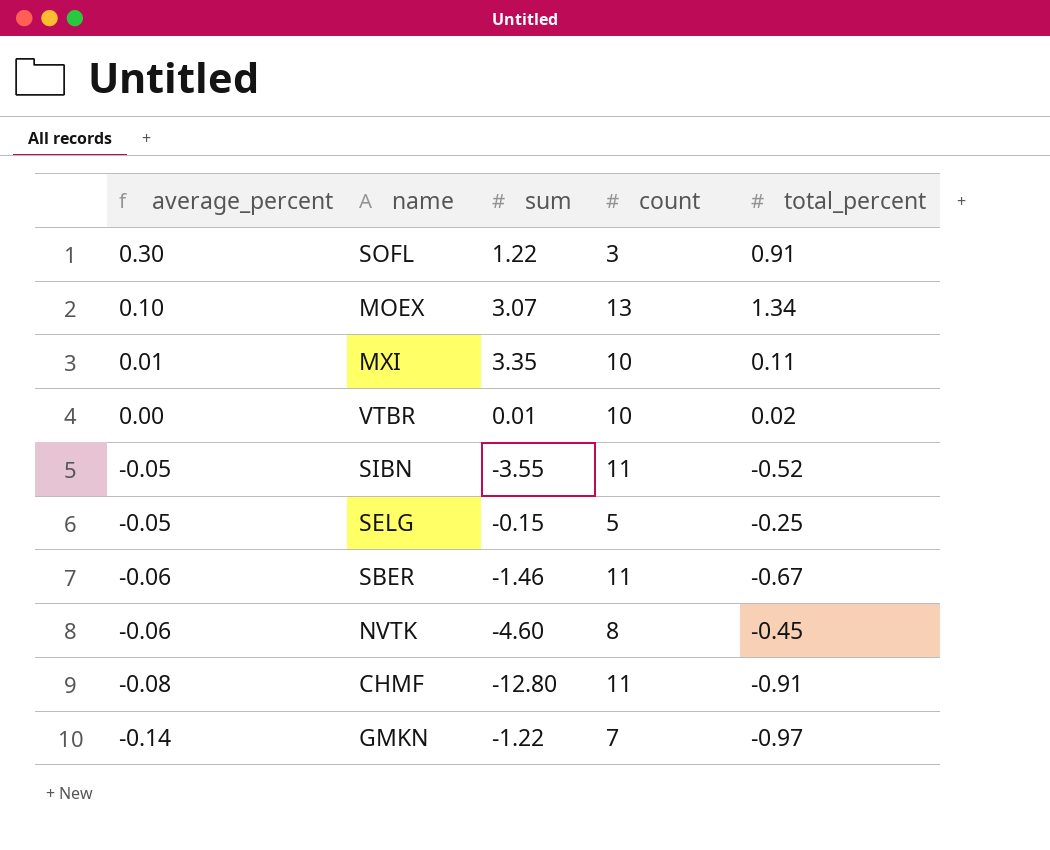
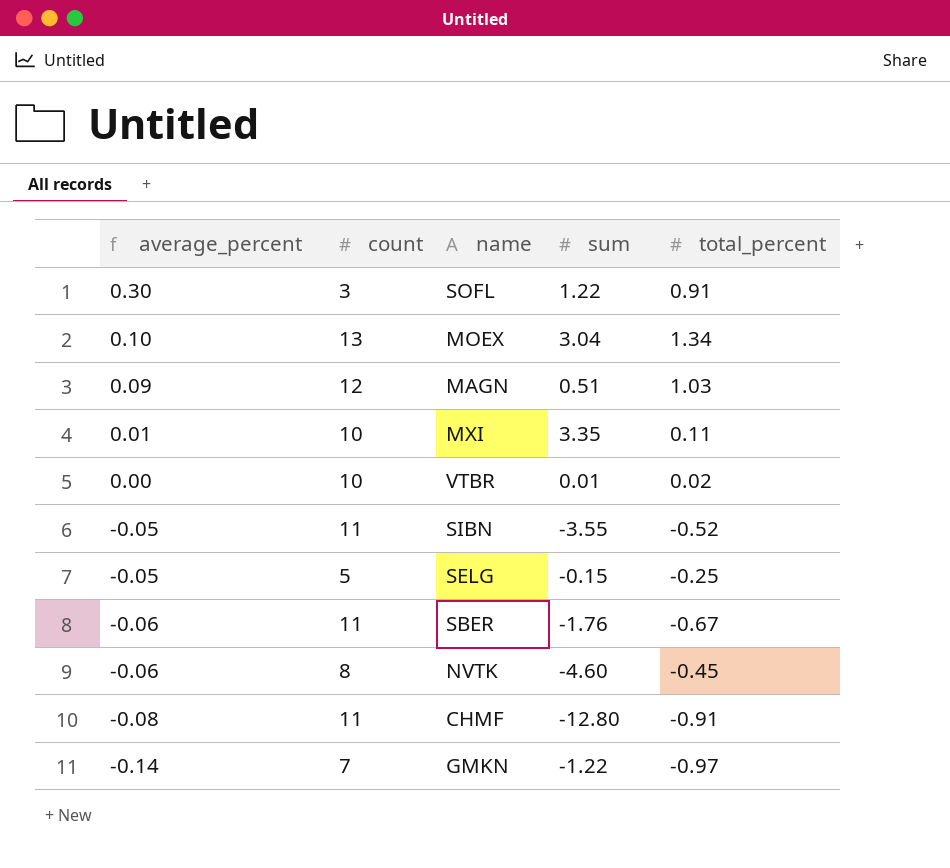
column count | position: 4 -> 2
MOEX | sum: 3.07 -> 3.04
row MAGN: none -> 0.09 | 12 | 0.51 | 1.03
SBER | sum: -1.46 -> -1.76

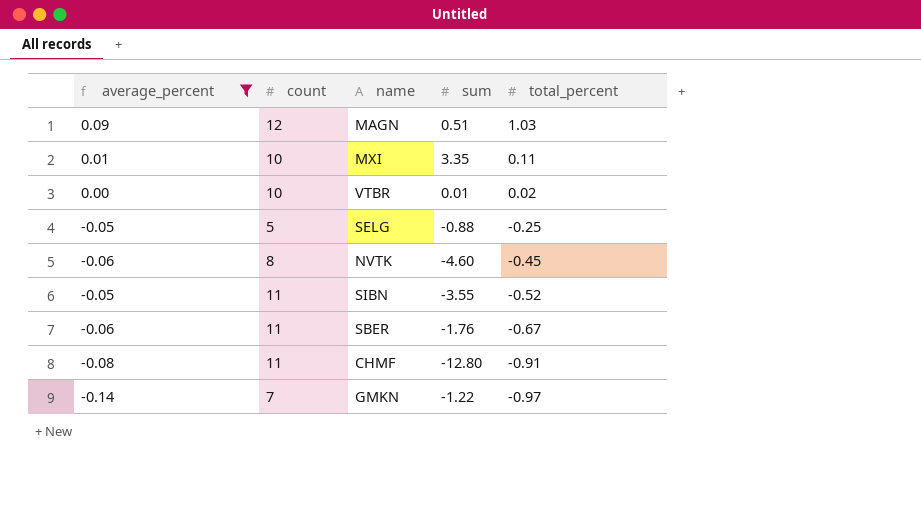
filter: none -> average_percent <= 0.09
row order: average_percent descending -> total_percent descending
SELG | sum: -0.15 -> -0.88

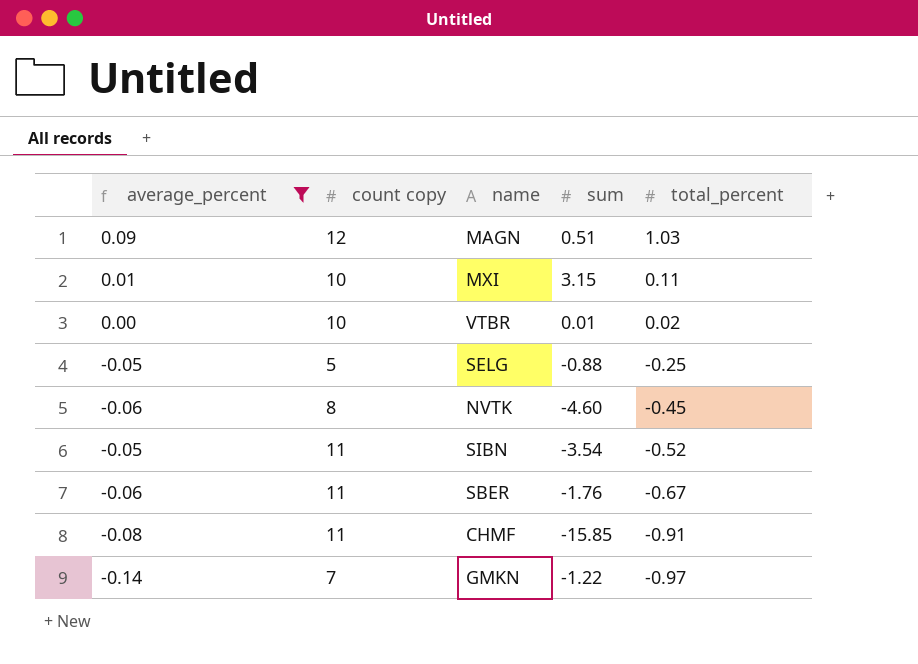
column name: count -> count copy
MXI | sum: 3.35 -> 3.15
SIBN | sum: -3.55 -> -3.54
CHMF | sum: -12.80 -> -15.85

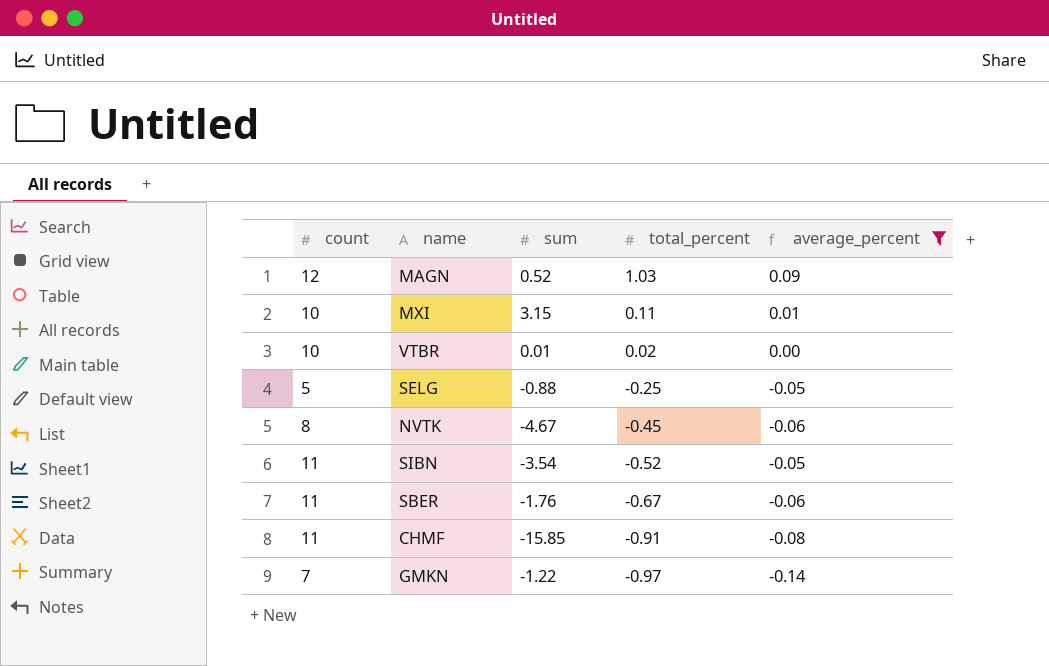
column name: count copy -> count
column average_percent | position: 1 -> 5
MAGN | sum: 0.51 -> 0.52
NVTK | sum: -4.60 -> -4.67

